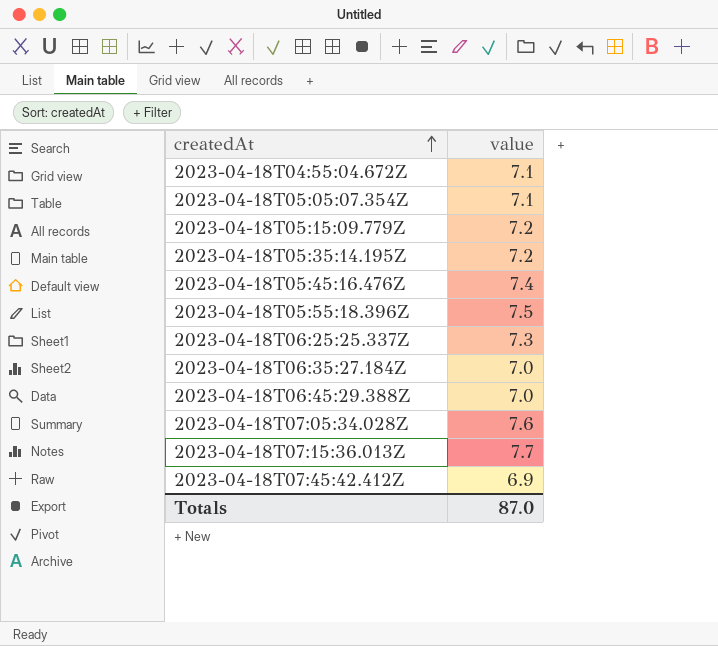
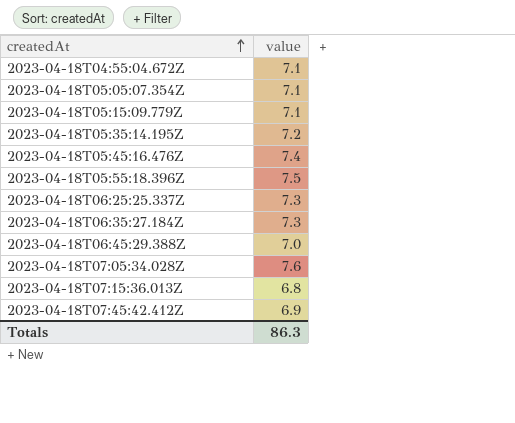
2023-04-18T05:15:09.779Z | value: 7.2 -> 7.1
2023-04-18T06:35:27.184Z | value: 7.0 -> 7.3
2023-04-18T07:15:36.013Z | value: 7.7 -> 6.8
Totals | value: 87.0 -> 86.3

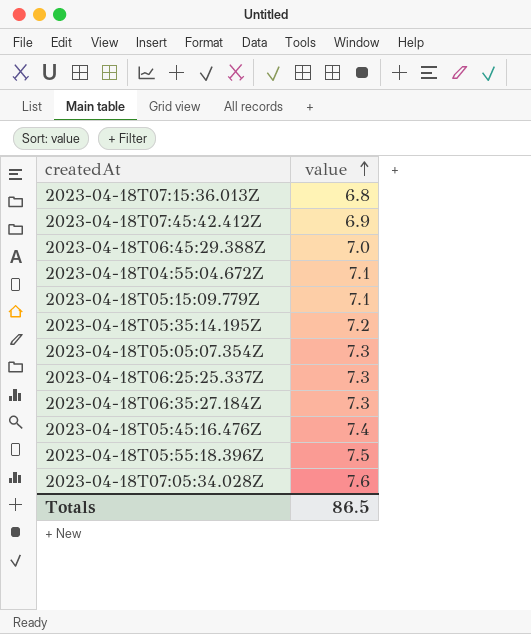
row order: createdAt ascending -> value ascending
2023-04-18T05:05:07.354Z | value: 7.1 -> 7.3
Totals | value: 86.3 -> 86.5

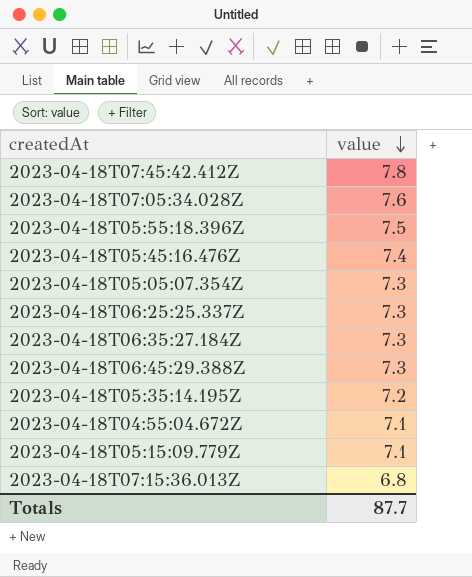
row order: value ascending -> value descending
2023-04-18T07:45:42.412Z | value: 6.9 -> 7.8
2023-04-18T06:45:29.388Z | value: 7.0 -> 7.3
Totals | value: 86.5 -> 87.7

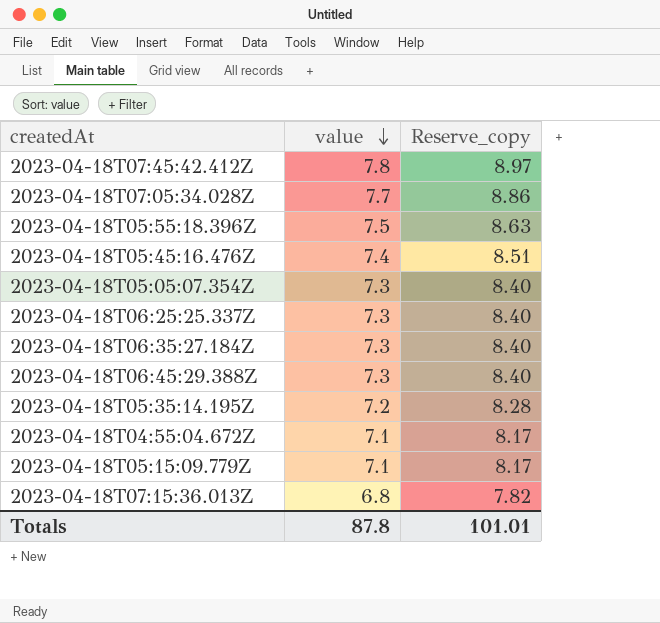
column Reserve_copy | formula: none -> [value] * 1.15
2023-04-18T07:05:34.028Z | value: 7.6 -> 7.7
Totals | value: 87.7 -> 87.8

